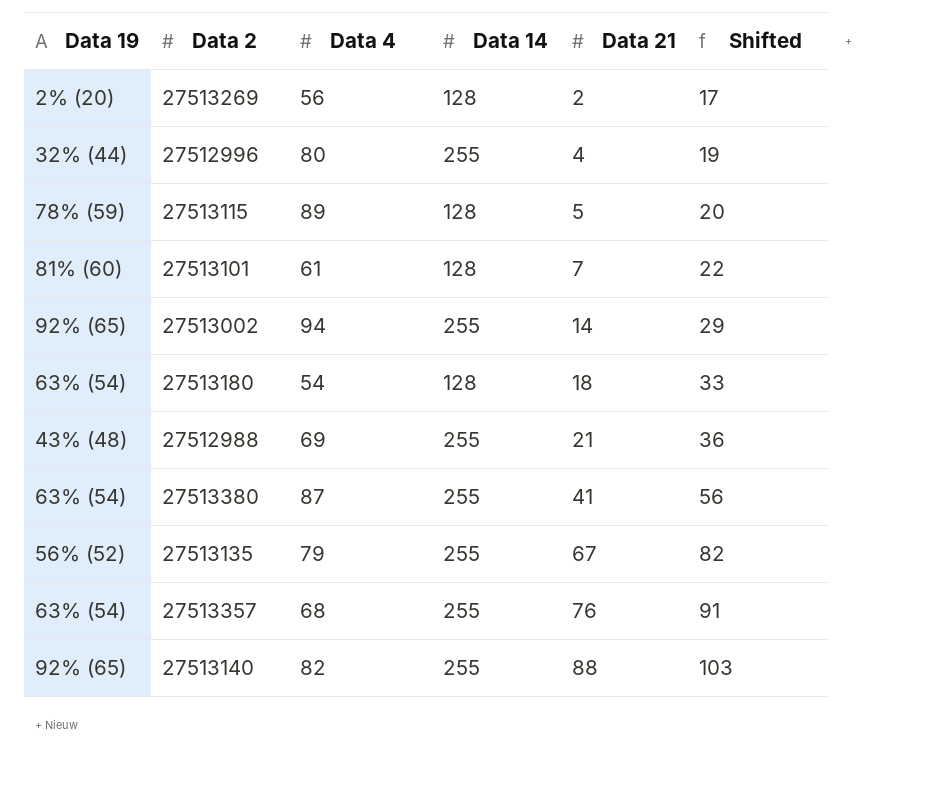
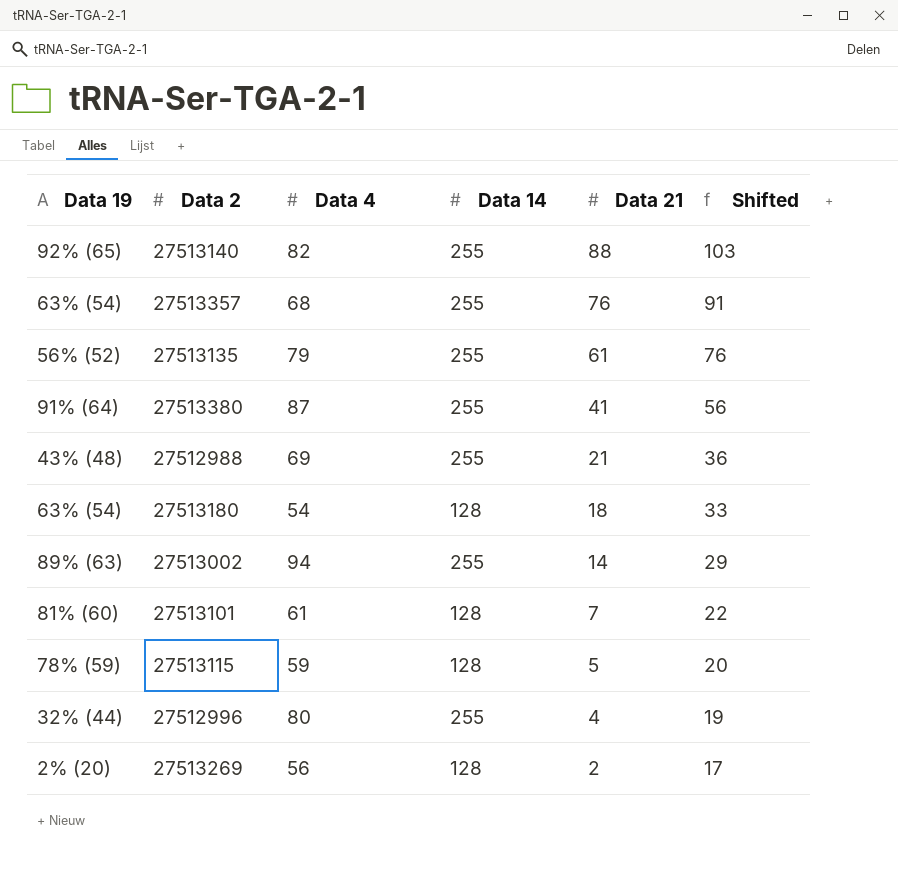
row order: Data 21 ascending -> Data 21 descending
27513135 | Data 21: 67 -> 61
27513135 | Shifted: 82 -> 76
27513380 | Data 19: 63% (54) -> 91% (64)
27513002 | Data 19: 92% (65) -> 89% (63)
27513115 | Data 4: 89 -> 59

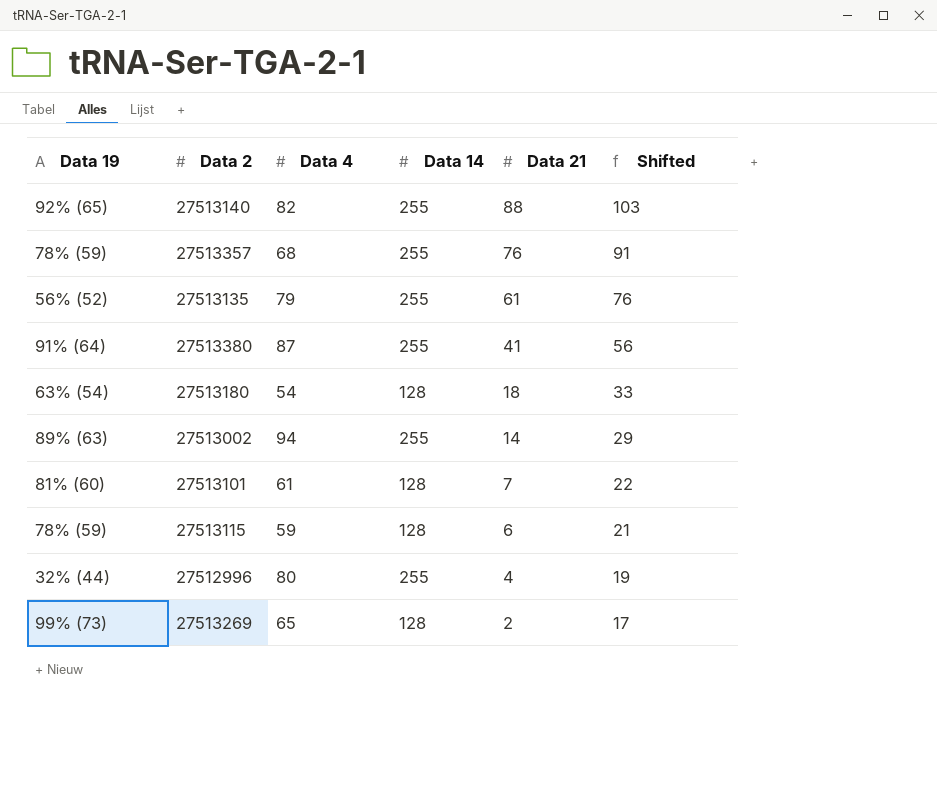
row 27512988: 43% (48) | 69 | 255 | 21 | 36 -> none
27513357 | Data 19: 63% (54) -> 78% (59)
27513115 | Data 21: 5 -> 6
27513115 | Shifted: 20 -> 21
27513269 | Data 19: 2% (20) -> 99% (73)
27513269 | Data 4: 56 -> 65

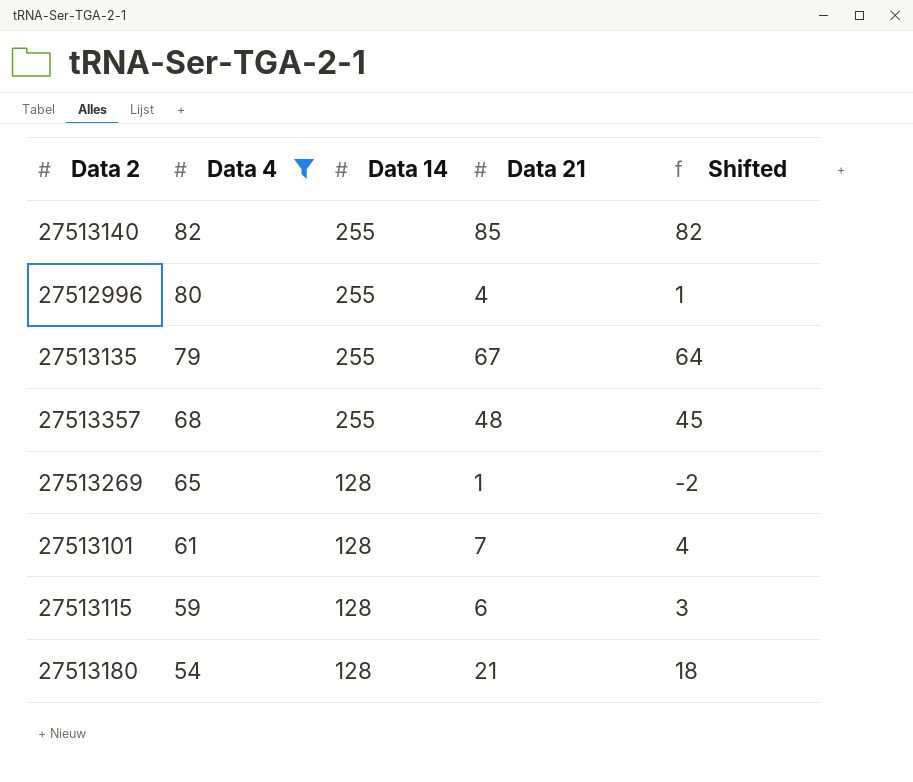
filter: none -> Data 4 <= 82
row order: Data 21 descending -> Data 4 descending
column Data 19 | position: 1 -> none
column Shifted | formula: [Data 21] + 15 -> [Data 21] - 3
27513140 | Data 21: 88 -> 85
27513135 | Data 21: 61 -> 67
27513357 | Data 21: 76 -> 48
27513269 | Data 21: 2 -> 1
27513180 | Data 21: 18 -> 21

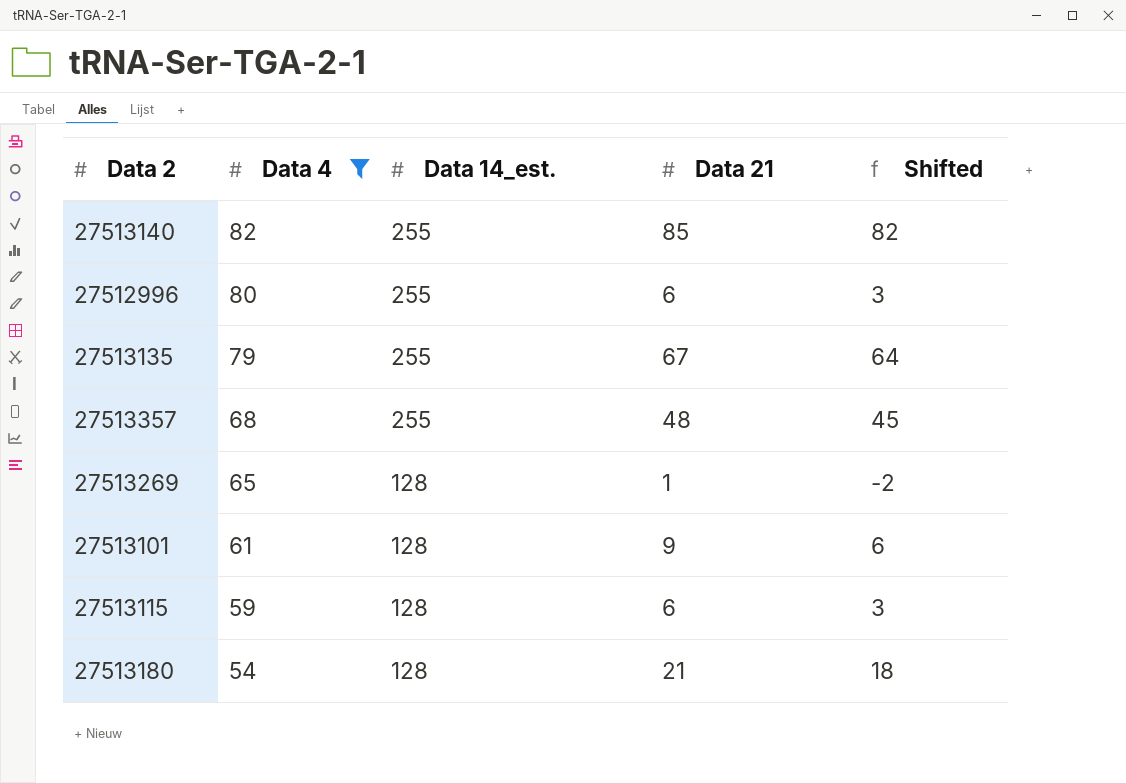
column name: Data 14 -> Data 14_est.
27512996 | Data 21: 4 -> 6
27512996 | Shifted: 1 -> 3
27513101 | Data 21: 7 -> 9
27513101 | Shifted: 4 -> 6

